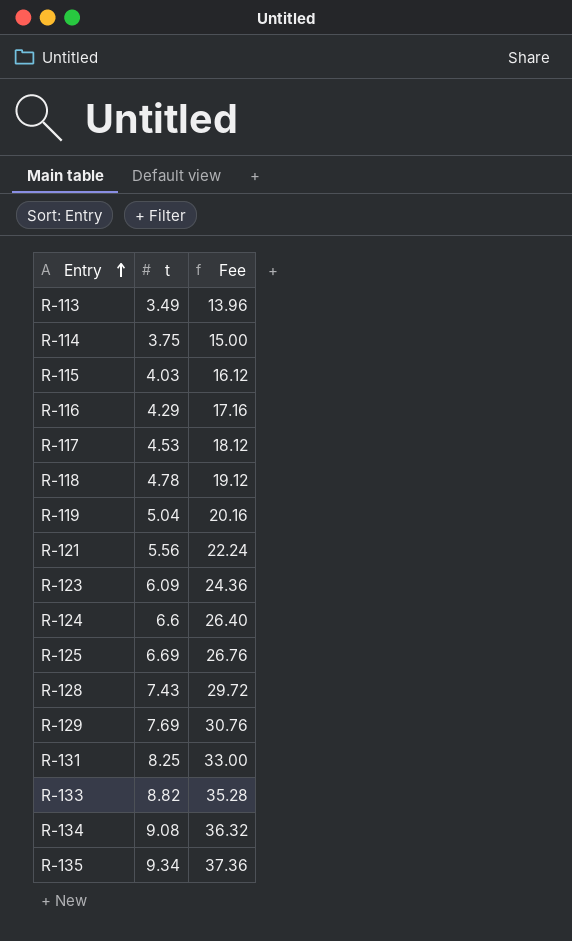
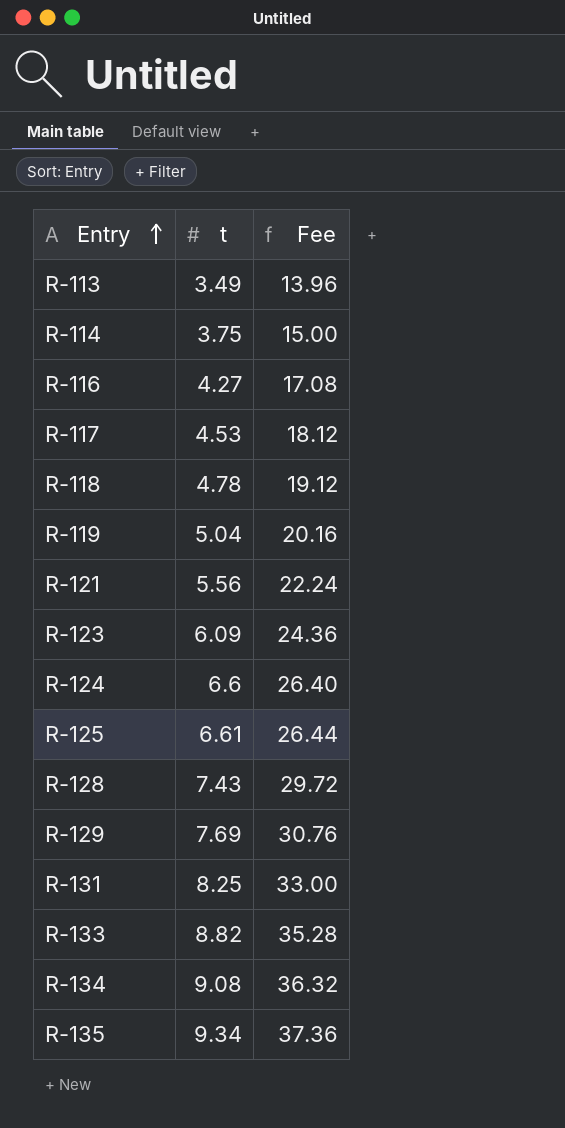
row R-115: 4.03 | 16.12 -> none
R-116 | t: 4.29 -> 4.27
R-116 | Fee: 17.16 -> 17.08
R-125 | t: 6.69 -> 6.61
R-125 | Fee: 26.76 -> 26.44

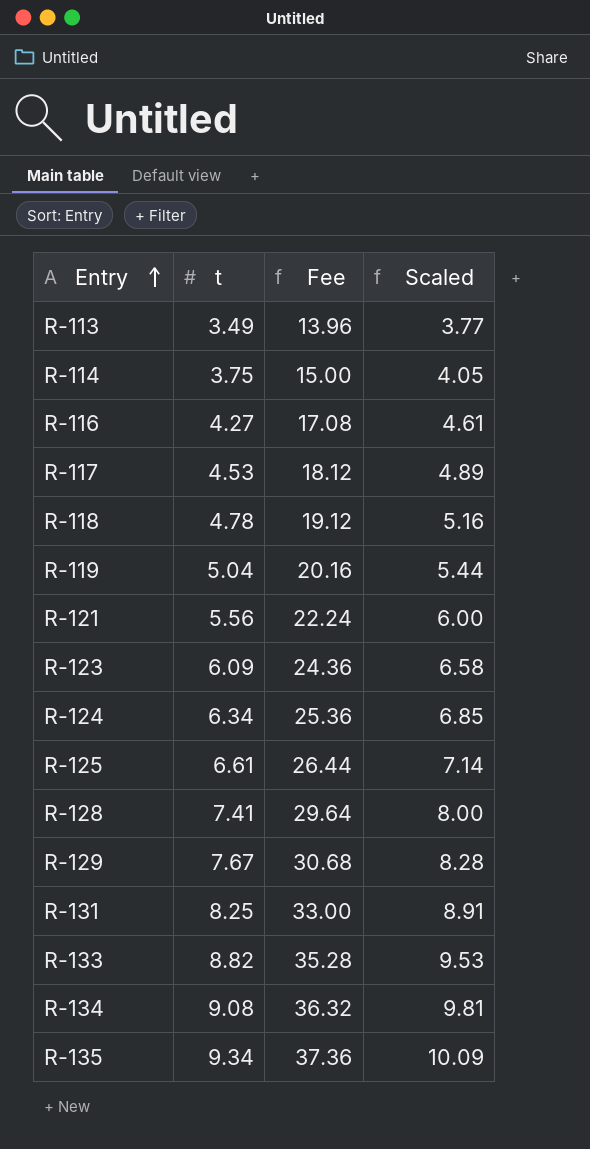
column Scaled | formula: none -> [t] * 1.08
R-124 | t: 6.6 -> 6.34
R-124 | Fee: 26.40 -> 25.36
R-128 | t: 7.43 -> 7.41
R-128 | Fee: 29.72 -> 29.64
R-129 | t: 7.69 -> 7.67
R-129 | Fee: 30.76 -> 30.68

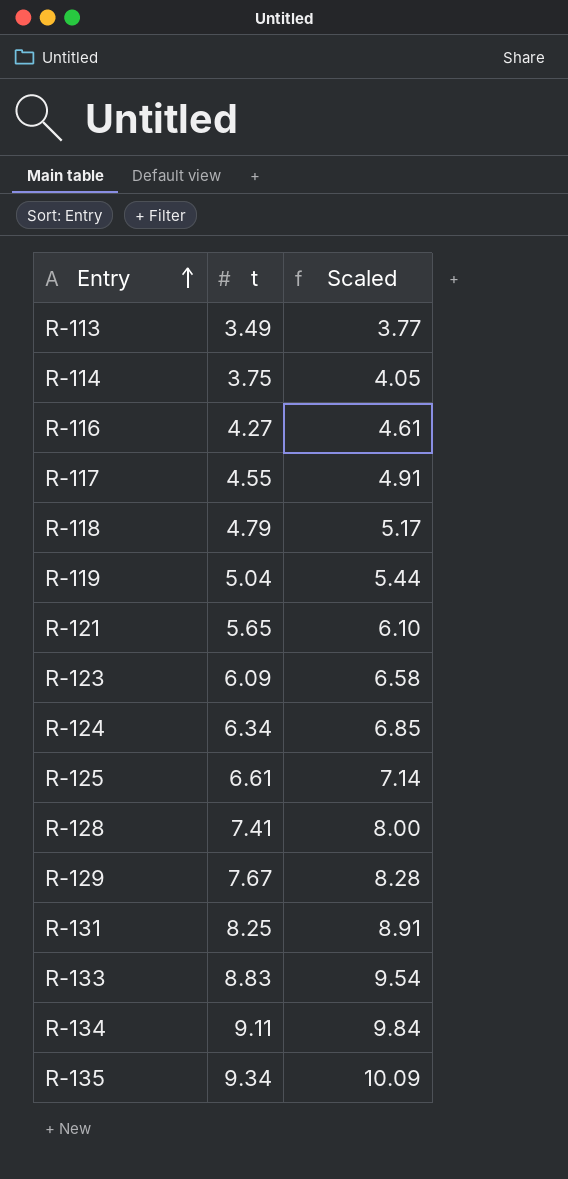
column Fee | formula: [t] * 4 -> none
R-117 | t: 4.53 -> 4.55
R-117 | Scaled: 4.89 -> 4.91
R-118 | t: 4.78 -> 4.79
R-118 | Scaled: 5.16 -> 5.17
R-121 | t: 5.56 -> 5.65
R-121 | Scaled: 6.00 -> 6.10
R-133 | t: 8.82 -> 8.83
R-133 | Scaled: 9.53 -> 9.54
R-134 | t: 9.08 -> 9.11
R-134 | Scaled: 9.81 -> 9.84

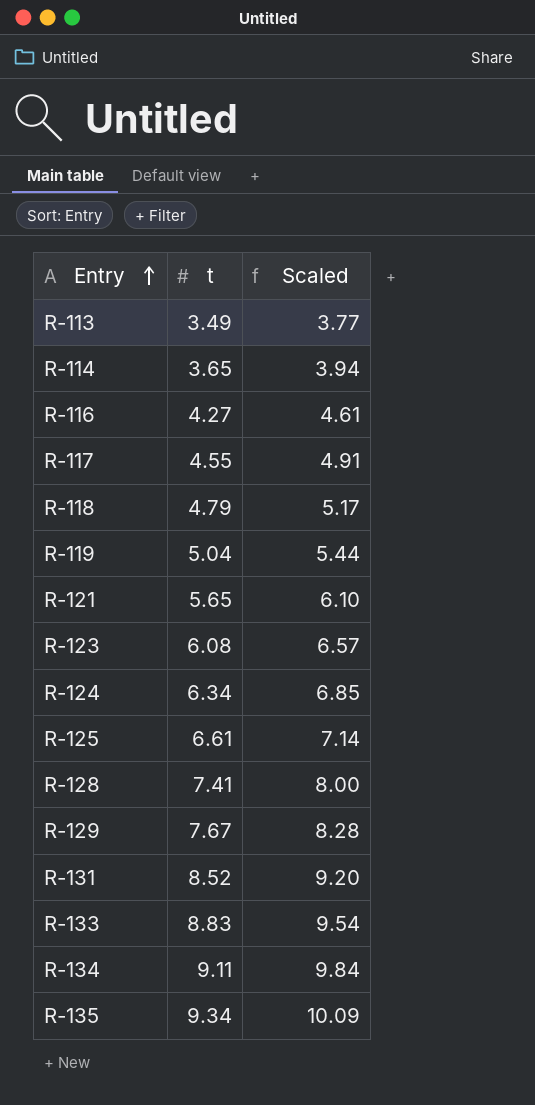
R-114 | t: 3.75 -> 3.65
R-114 | Scaled: 4.05 -> 3.94
R-123 | t: 6.09 -> 6.08
R-123 | Scaled: 6.58 -> 6.57
R-131 | t: 8.25 -> 8.52
R-131 | Scaled: 8.91 -> 9.20

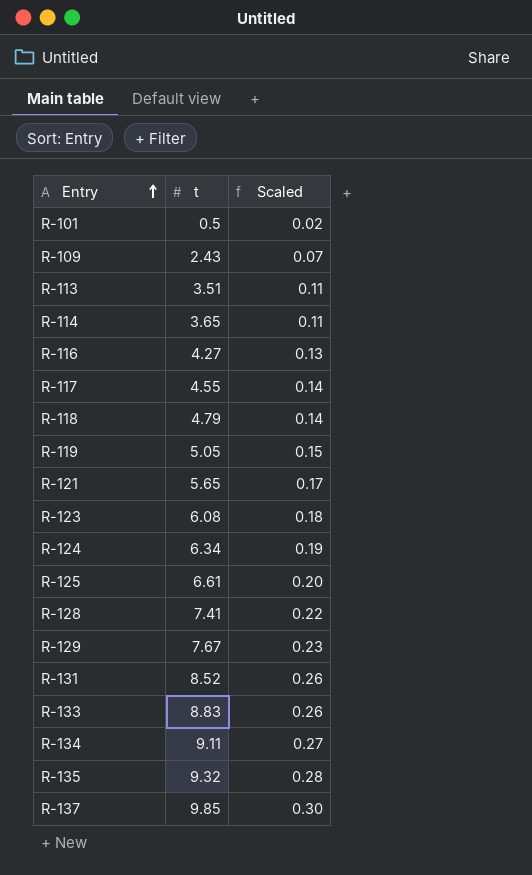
column Scaled | formula: [t] * 1.08 -> [t] * 0.03
row R-101: none -> 0.5 | 0.02
row R-109: none -> 2.43 | 0.07
R-113 | t: 3.49 -> 3.51
R-119 | t: 5.04 -> 5.05
R-135 | t: 9.34 -> 9.32
row R-137: none -> 9.85 | 0.30

